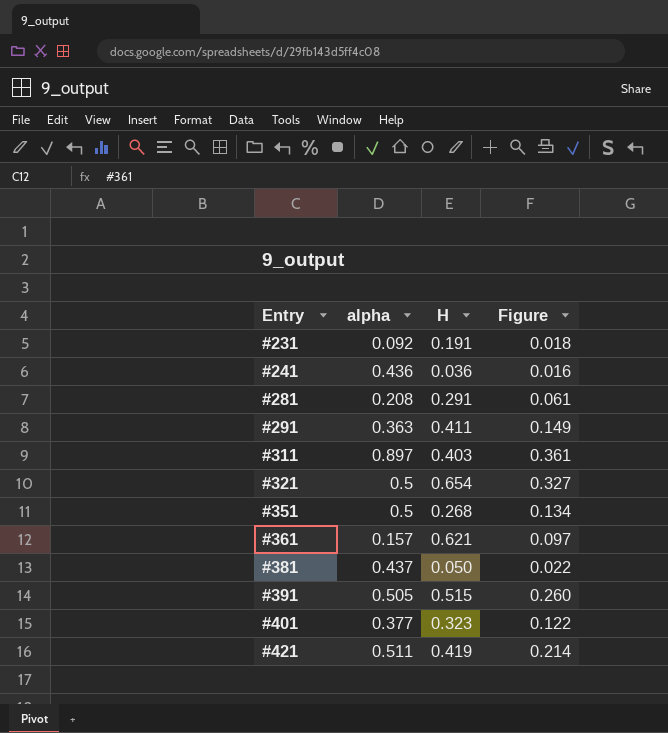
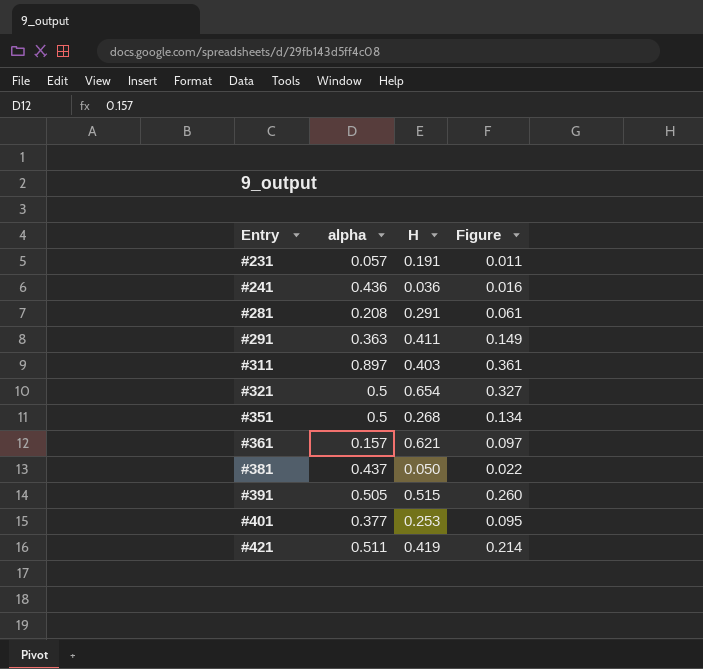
#231 | alpha: 0.092 -> 0.057
#231 | Figure: 0.018 -> 0.011
#401 | H: 0.323 -> 0.253
#401 | Figure: 0.122 -> 0.095

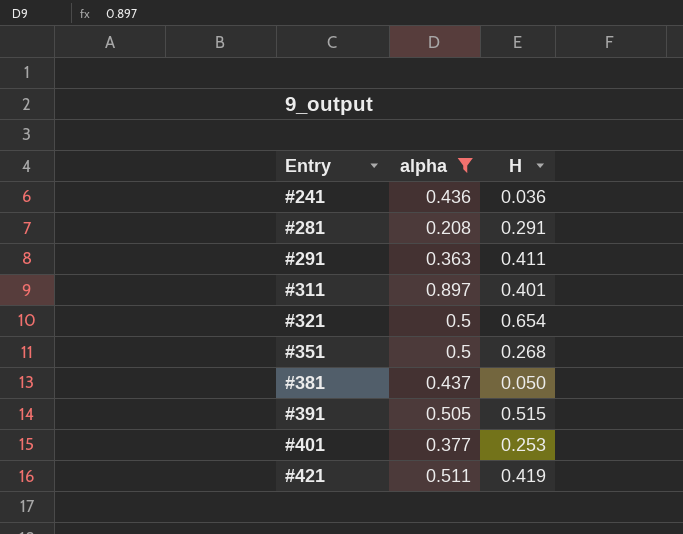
filter: none -> alpha >= 0.208
column Figure | formula: [alpha] * [H] -> none
#311 | H: 0.403 -> 0.401

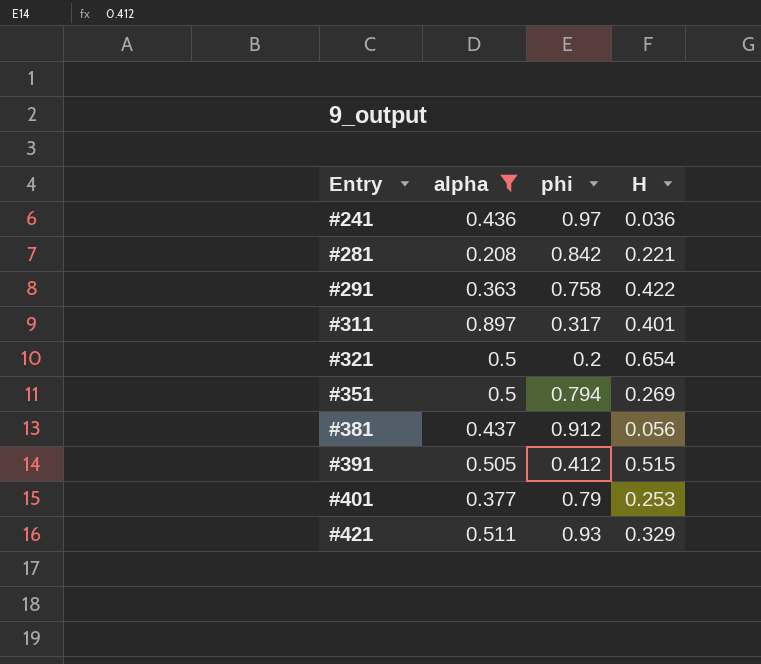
column phi | position: none -> 3
#281 | H: 0.291 -> 0.221
#291 | H: 0.411 -> 0.422
#351 | H: 0.268 -> 0.269
#381 | H: 0.050 -> 0.056
#421 | H: 0.419 -> 0.329

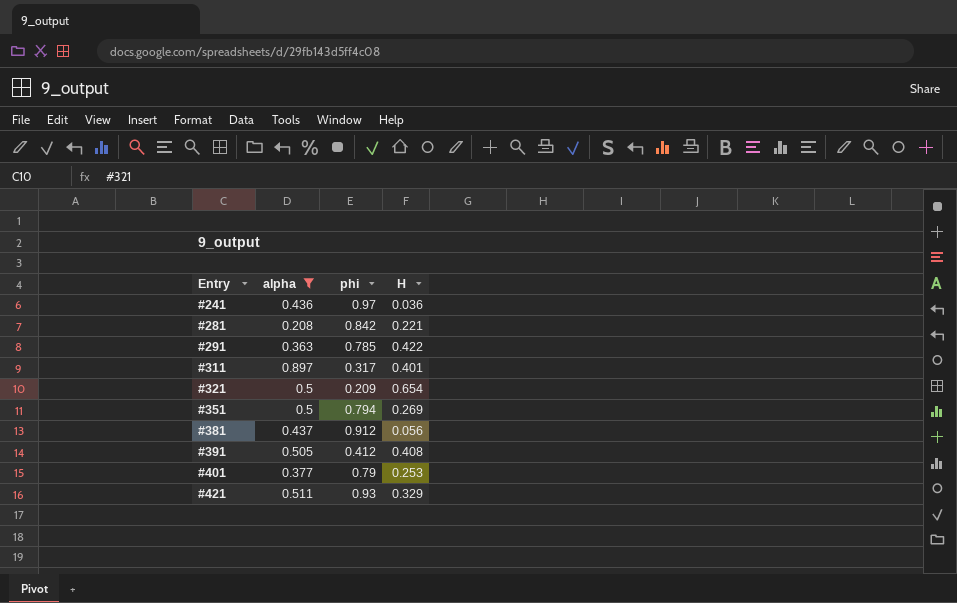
#291 | phi: 0.758 -> 0.785
#321 | phi: 0.2 -> 0.209
#391 | H: 0.515 -> 0.408

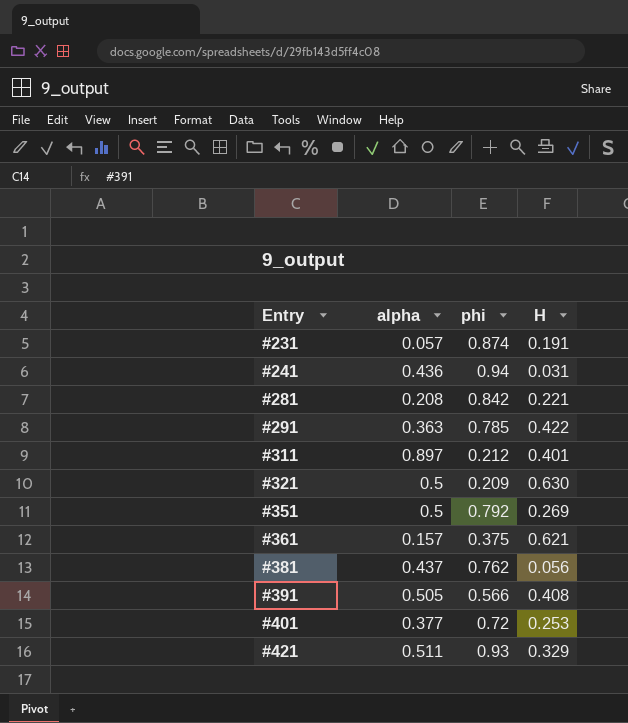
filter: alpha >= 0.208 -> none
#241 | phi: 0.97 -> 0.94
#241 | H: 0.036 -> 0.031
#311 | phi: 0.317 -> 0.212
#321 | H: 0.654 -> 0.630
#351 | phi: 0.794 -> 0.792
#381 | phi: 0.912 -> 0.762
#391 | phi: 0.412 -> 0.566
#401 | phi: 0.79 -> 0.72

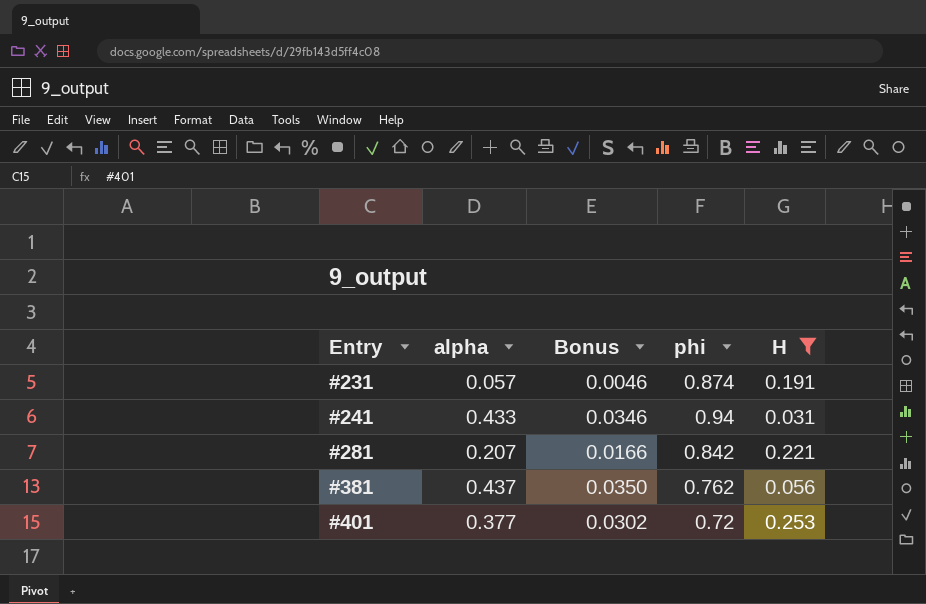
filter: none -> H <= 0.253
column Bonus | formula: none -> [alpha] * 0.08
#241 | alpha: 0.436 -> 0.433
#281 | alpha: 0.208 -> 0.207

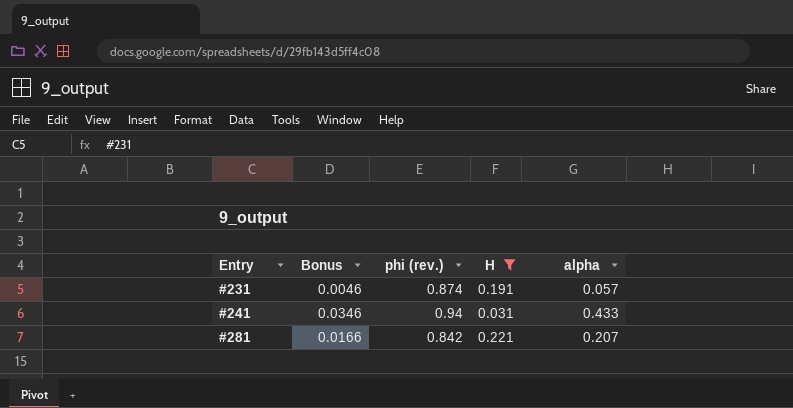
column name: phi -> phi (rev.)
column alpha | position: 2 -> 5
row #381: 0.437 | 0.0350 | 0.762 | 0.056 -> none
row #401: 0.377 | 0.0302 | 0.72 | 0.253 -> none

